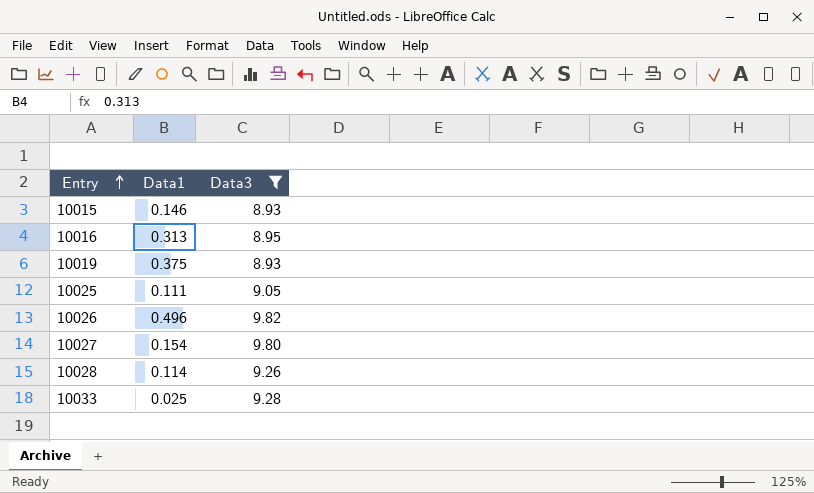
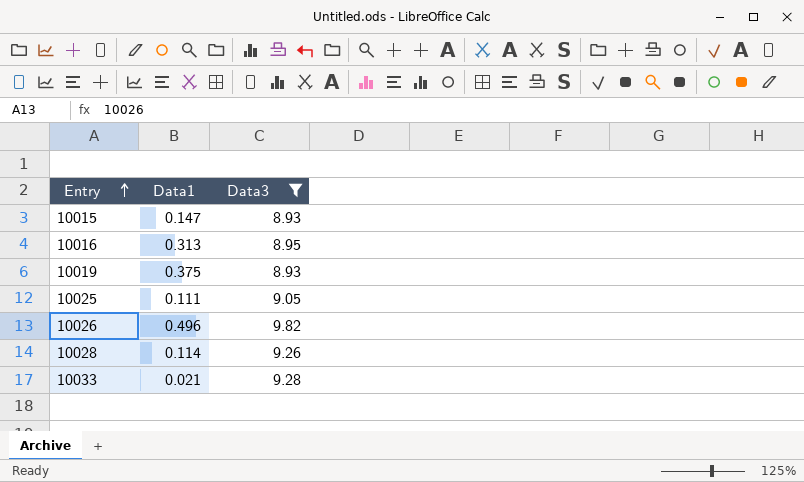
row 10027: 0.154 | 9.80 -> none
10015 | Data1: 0.146 -> 0.147
10033 | Data1: 0.025 -> 0.021

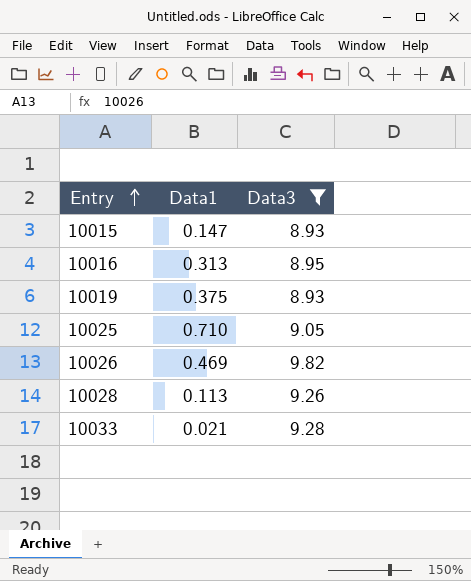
10025 | Data1: 0.111 -> 0.710
10026 | Data1: 0.496 -> 0.469
10028 | Data1: 0.114 -> 0.113

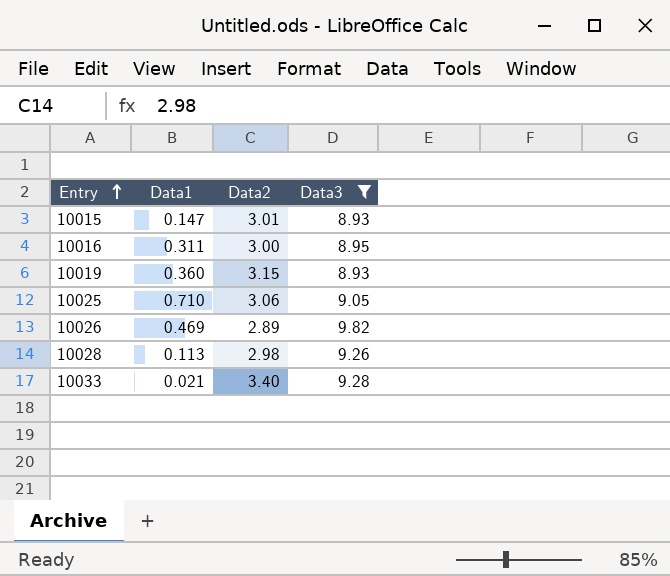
column Data2 | position: none -> 3
10016 | Data1: 0.313 -> 0.311
10019 | Data1: 0.375 -> 0.360

